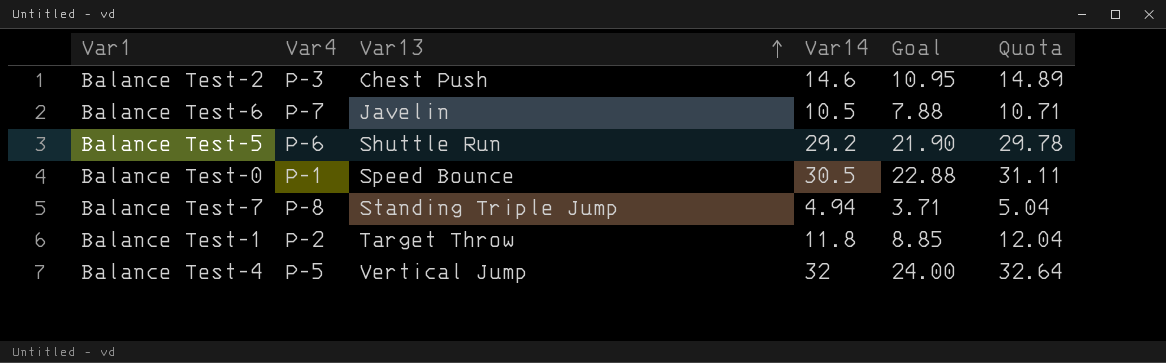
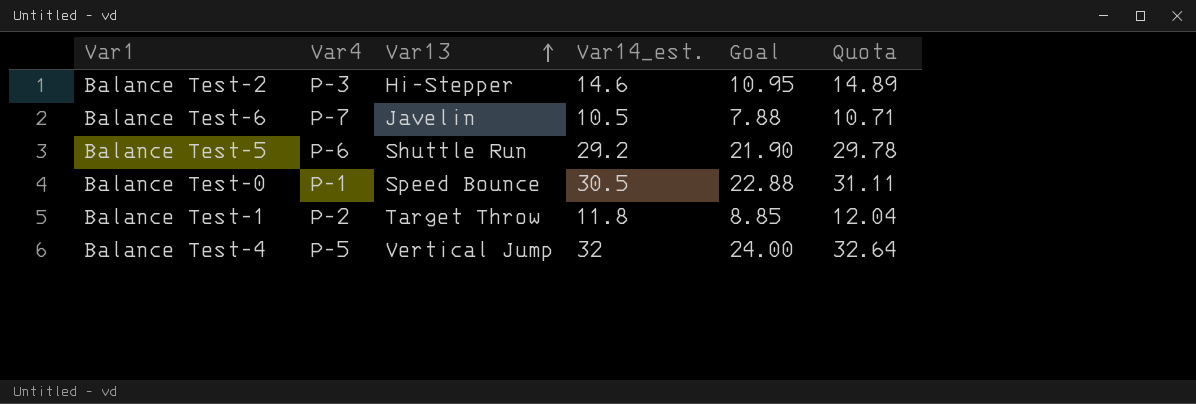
column name: Var14 -> Var14_est.
row Balance Test-7: P-8 | Standing Triple Jump | 4.94 | 3.71 | 5.04 -> none
Balance Test-2 | Var13: Chest Push -> Hi-Stepper

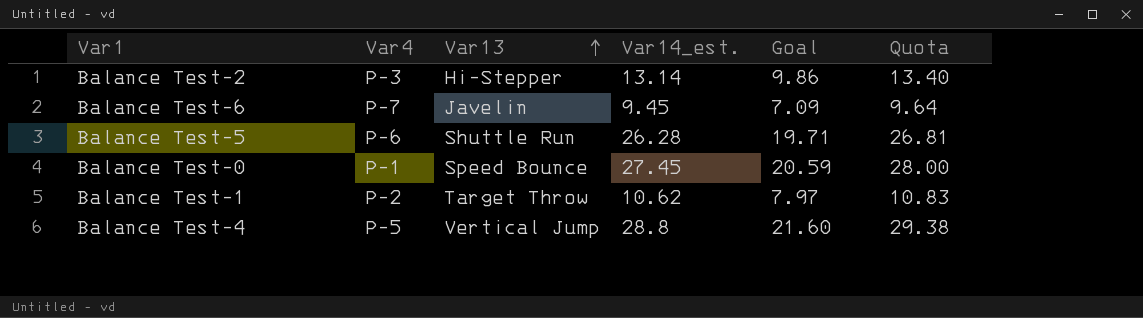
Balance Test-2 | Var14_est.: 14.6 -> 13.14
Balance Test-2 | Goal: 10.95 -> 9.86
Balance Test-2 | Quota: 14.89 -> 13.40
Balance Test-6 | Var14_est.: 10.5 -> 9.45
Balance Test-6 | Goal: 7.88 -> 7.09
Balance Test-6 | Quota: 10.71 -> 9.64
Balance Test-5 | Var14_est.: 29.2 -> 26.28
Balance Test-5 | Goal: 21.90 -> 19.71
Balance Test-5 | Quota: 29.78 -> 26.81
Balance Test-0 | Var14_est.: 30.5 -> 27.45
Balance Test-0 | Goal: 22.88 -> 20.59
Balance Test-0 | Quota: 31.11 -> 28.00
Balance Test-1 | Var14_est.: 11.8 -> 10.62
Balance Test-1 | Goal: 8.85 -> 7.97
Balance Test-1 | Quota: 12.04 -> 10.83
Balance Test-4 | Var14_est.: 32 -> 28.8
Balance Test-4 | Goal: 24.00 -> 21.60
Balance Test-4 | Quota: 32.64 -> 29.38

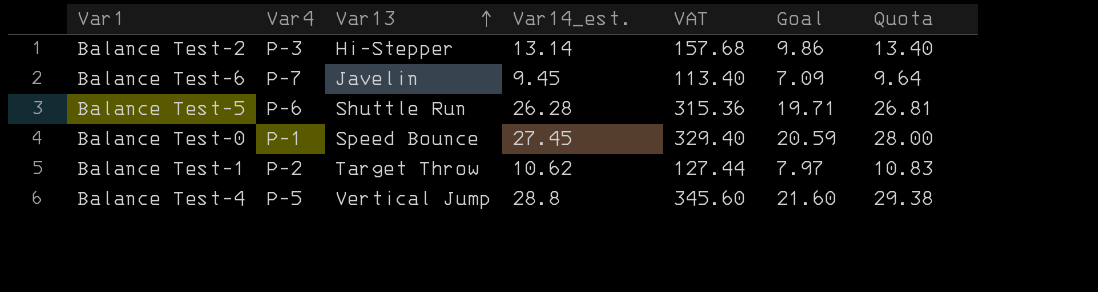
column VAT | formula: none -> [Var14_est.] * 12

